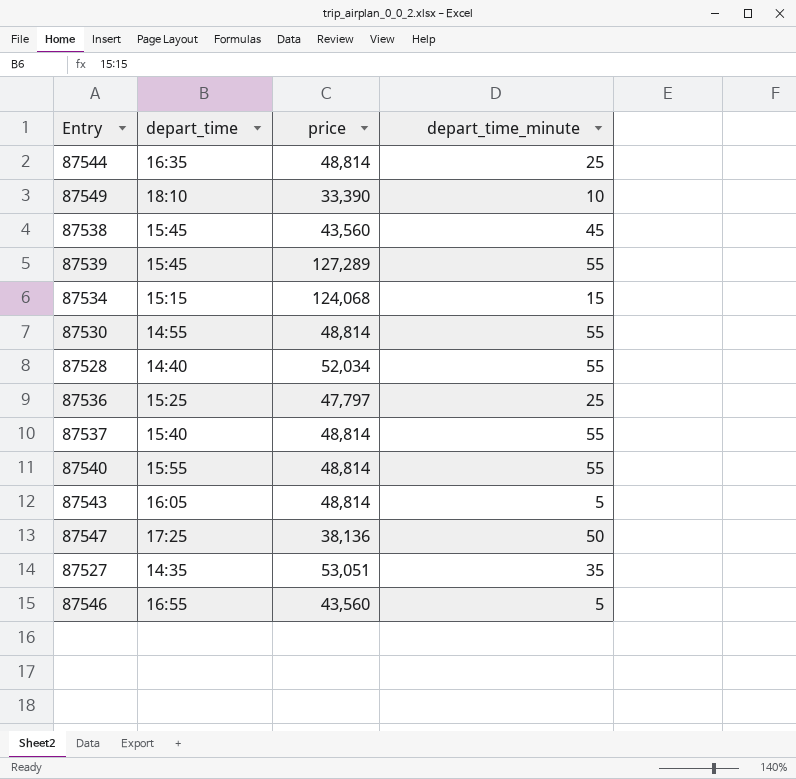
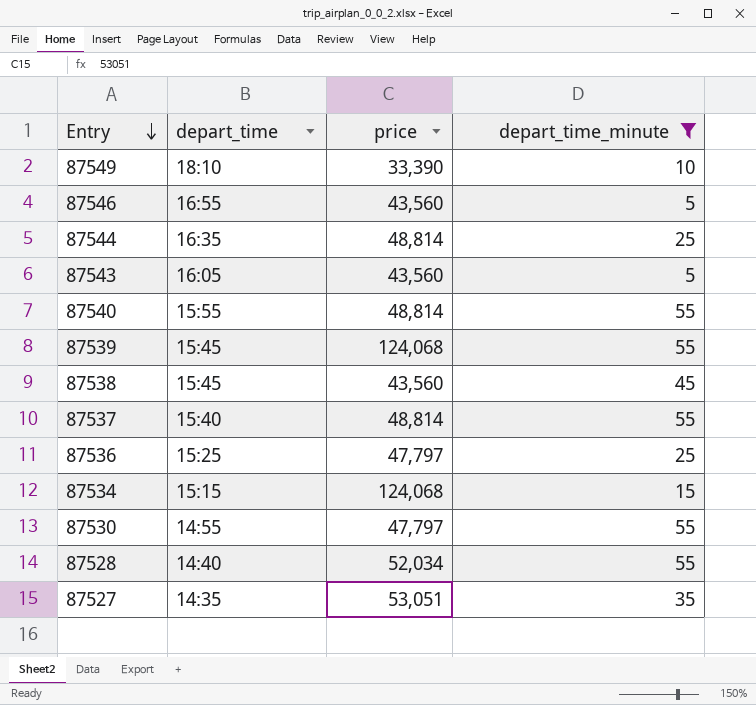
filter: none -> depart_time_minute != 50
row order: none -> Entry descending
87543 | price: 48,814 -> 43,560
87539 | price: 127,289 -> 124,068
87530 | price: 48,814 -> 47,797

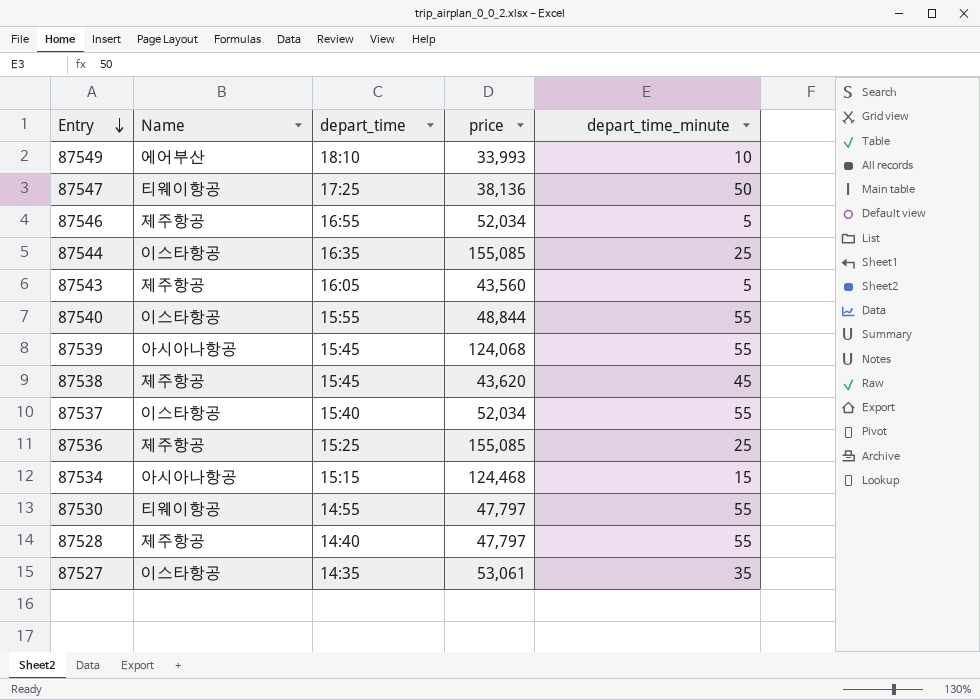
filter: depart_time_minute != 50 -> none
column Name | position: none -> 2
87549 | price: 33,390 -> 33,993
87546 | price: 43,560 -> 52,034
87544 | price: 48,814 -> 155,085
87540 | price: 48,814 -> 48,844
87538 | price: 43,560 -> 43,620
87537 | price: 48,814 -> 52,034
87536 | price: 47,797 -> 155,085
87534 | price: 124,068 -> 124,468
87528 | price: 52,034 -> 47,797
87527 | price: 53,051 -> 53,061

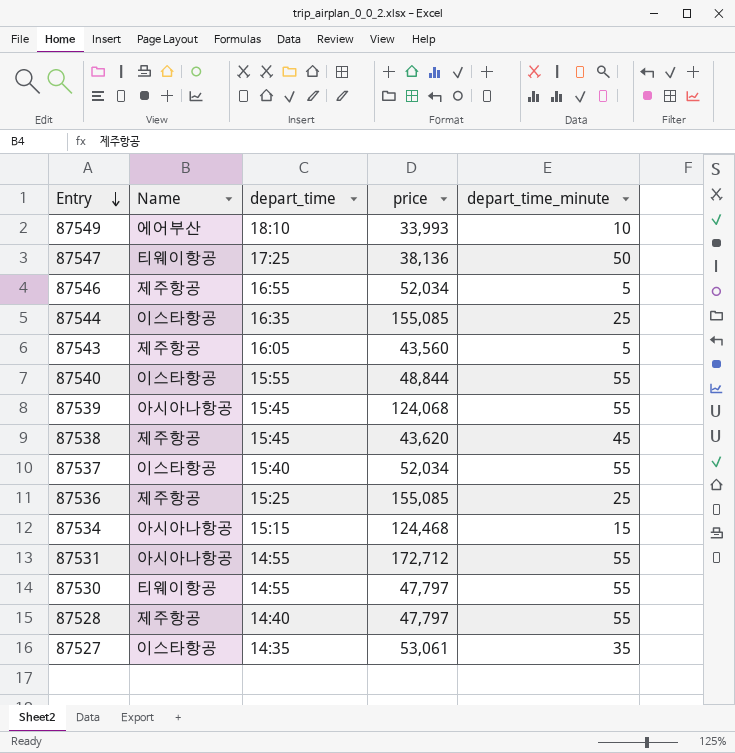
row 87531: none -> 아시아나항공 | 14:55 | 172,712 | 55

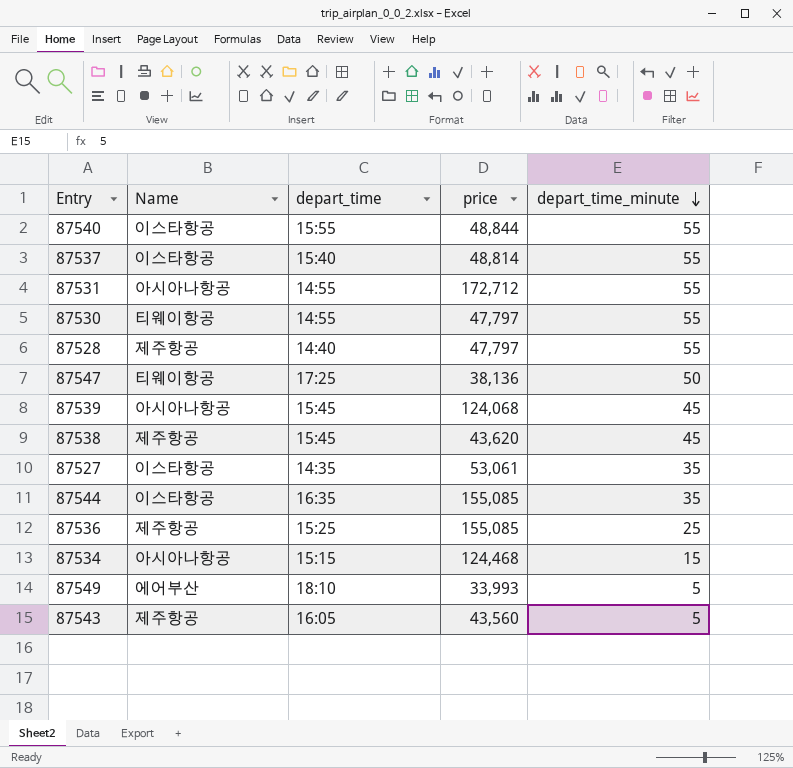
row order: Entry descending -> depart_time_minute descending
row 87546: 제주항공 | 16:55 | 52,034 | 5 -> none
87537 | price: 52,034 -> 48,814
87539 | depart_time_minute: 55 -> 45
87544 | depart_time_minute: 25 -> 35
87549 | depart_time_minute: 10 -> 5

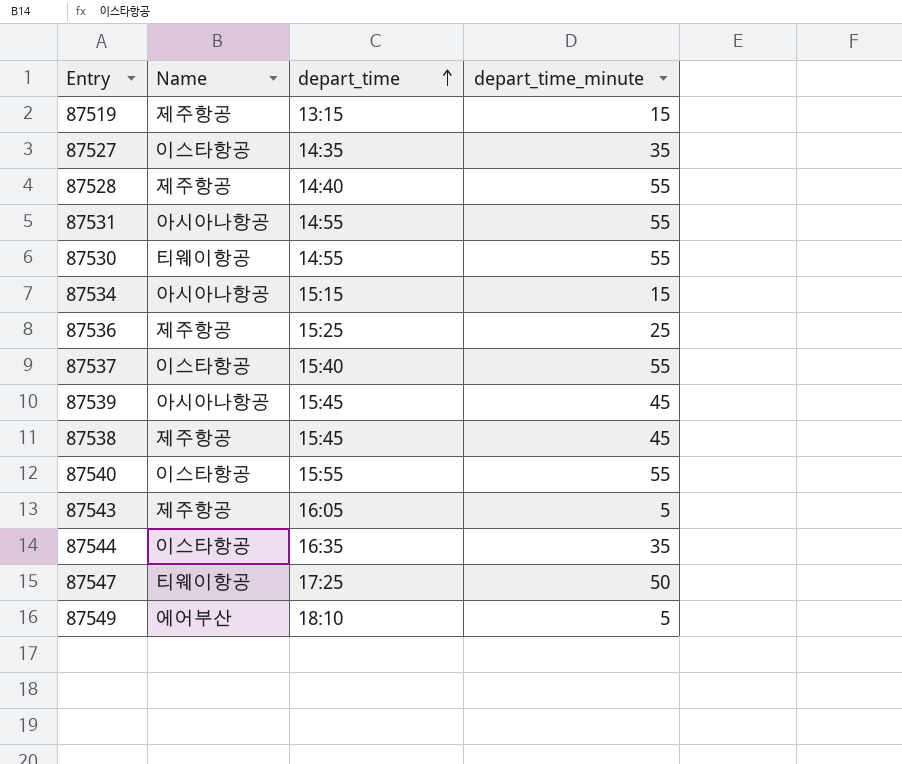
row order: depart_time_minute descending -> depart_time ascending
column price | position: 4 -> none
row 87519: none -> 제주항공 | 13:15 | 15

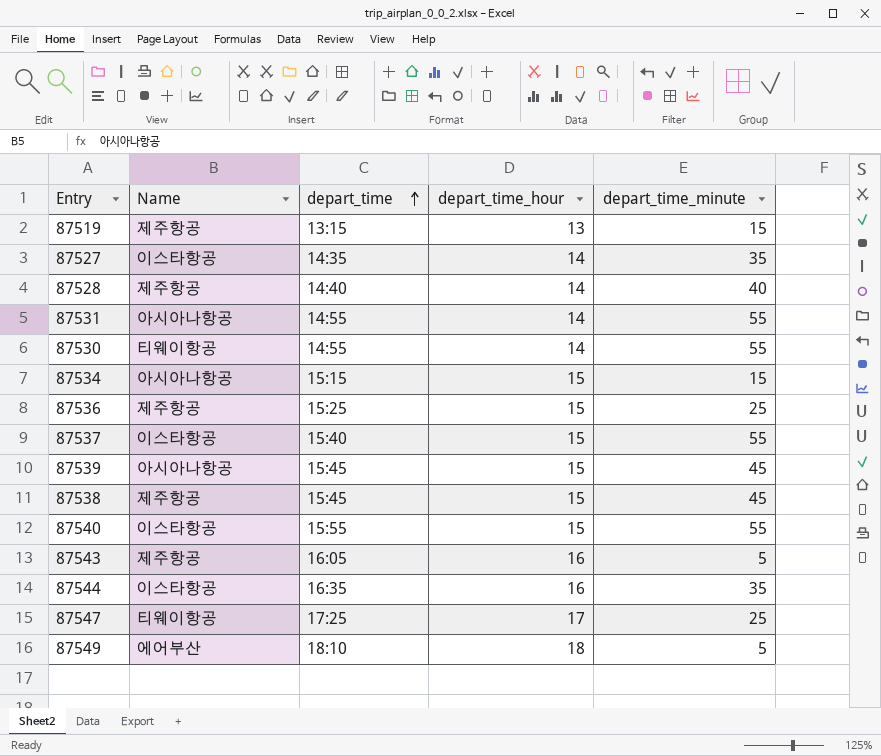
column depart_time_hour | position: none -> 4
87528 | depart_time_minute: 55 -> 40
87547 | depart_time_minute: 50 -> 25

